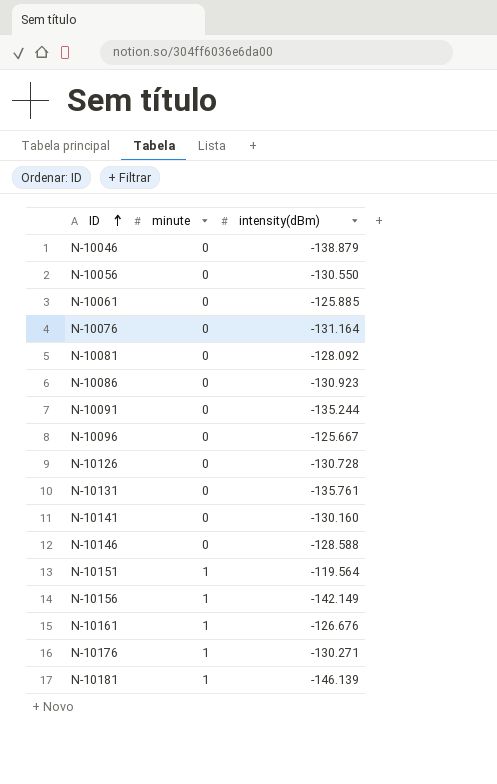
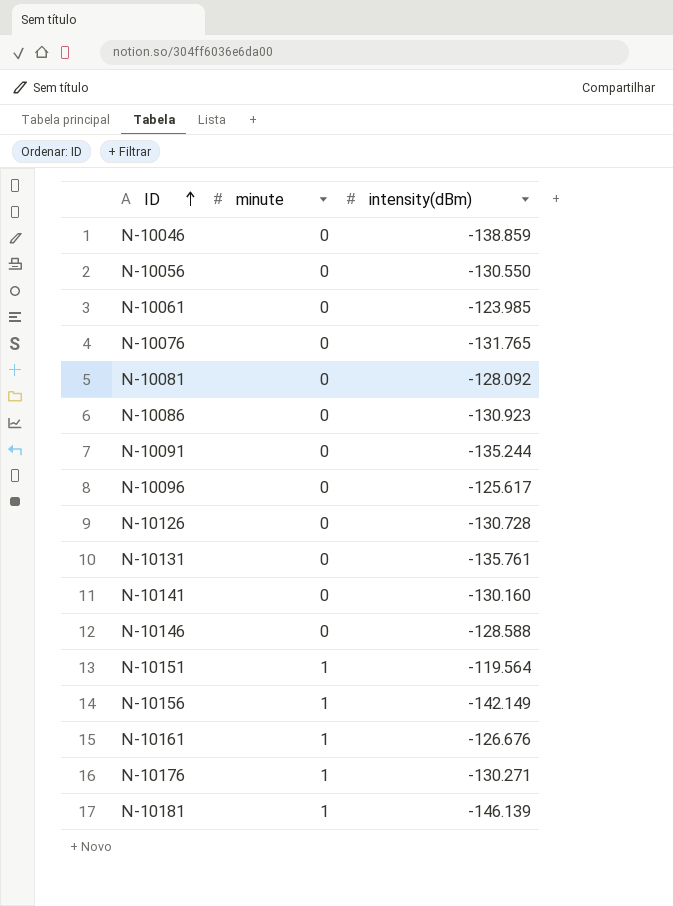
N-10046 | intensity(dBm): -138.879 -> -138.859
N-10061 | intensity(dBm): -125.885 -> -123.985
N-10076 | intensity(dBm): -131.164 -> -131.765
N-10096 | intensity(dBm): -125.667 -> -125.617

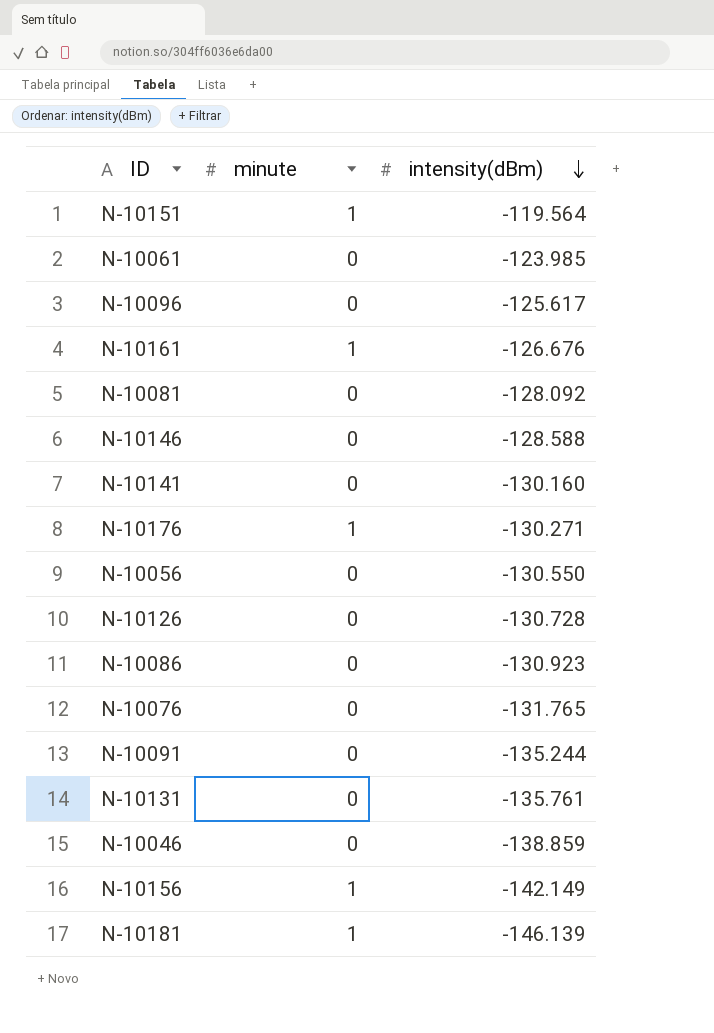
row order: ID ascending -> intensity(dBm) descending

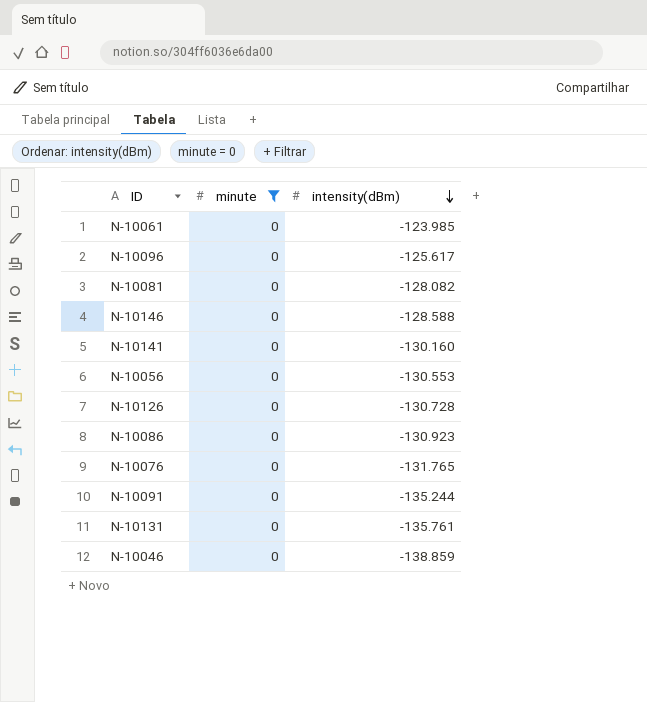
filter: none -> minute = 0
N-10081 | intensity(dBm): -128.092 -> -128.082
N-10056 | intensity(dBm): -130.550 -> -130.553

